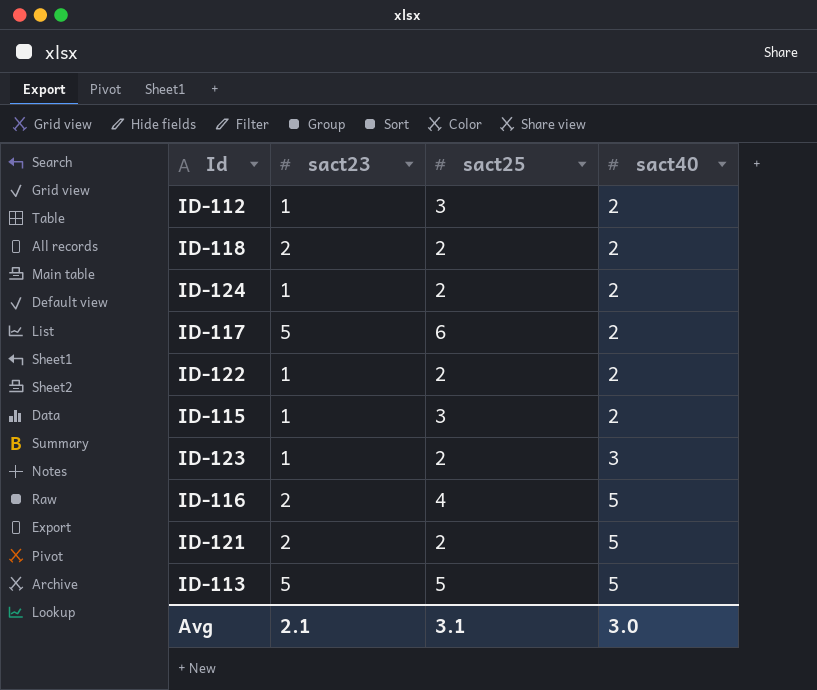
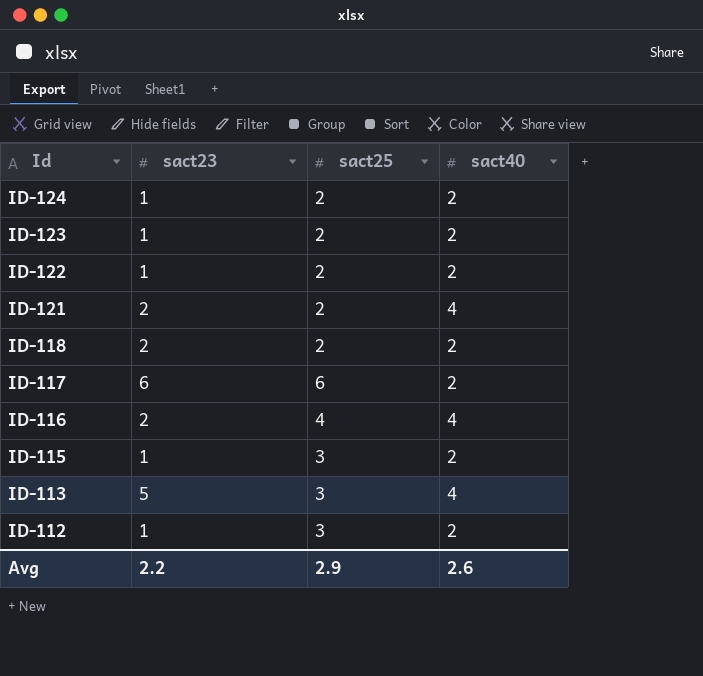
row order: sact40 ascending -> Id descending
ID-123 | sact40: 3 -> 2
ID-121 | sact40: 5 -> 4
ID-117 | sact23: 5 -> 6
ID-116 | sact40: 5 -> 4
ID-113 | sact25: 5 -> 3
ID-113 | sact40: 5 -> 4
Avg | sact23: 2.1 -> 2.2
Avg | sact25: 3.1 -> 2.9
Avg | sact40: 3.0 -> 2.6

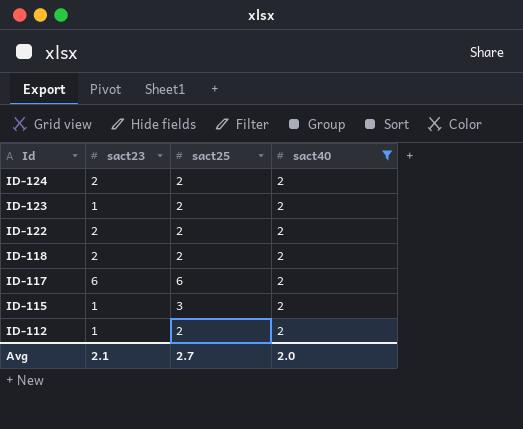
filter: none -> sact40 = 2
ID-124 | sact23: 1 -> 2
ID-122 | sact23: 1 -> 2
ID-112 | sact25: 3 -> 2
Avg | sact23: 2.2 -> 2.1
Avg | sact25: 2.9 -> 2.7
Avg | sact40: 2.6 -> 2.0

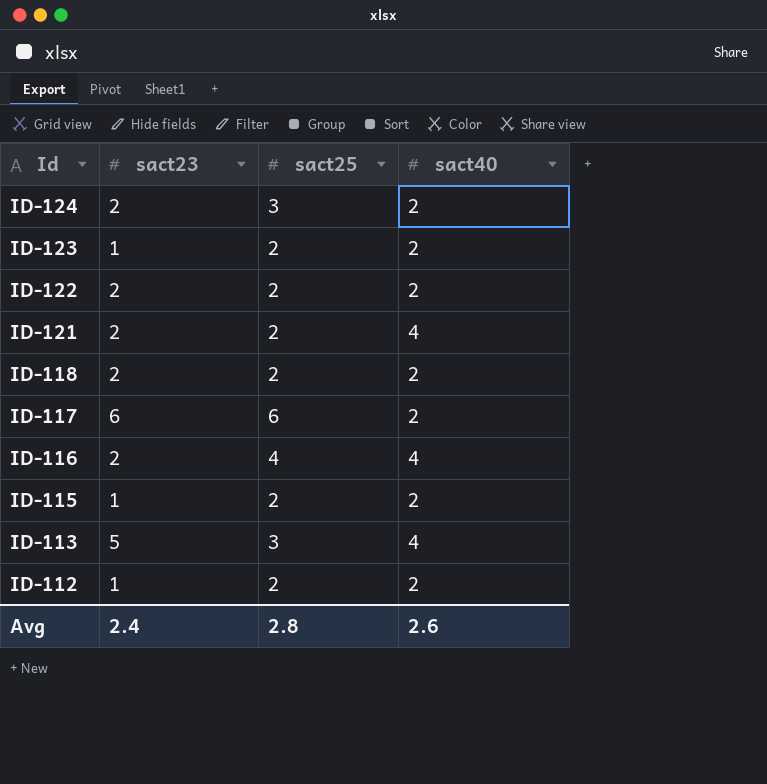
filter: sact40 = 2 -> none
ID-124 | sact25: 2 -> 3
ID-115 | sact25: 3 -> 2
Avg | sact23: 2.1 -> 2.4
Avg | sact25: 2.7 -> 2.8
Avg | sact40: 2.0 -> 2.6

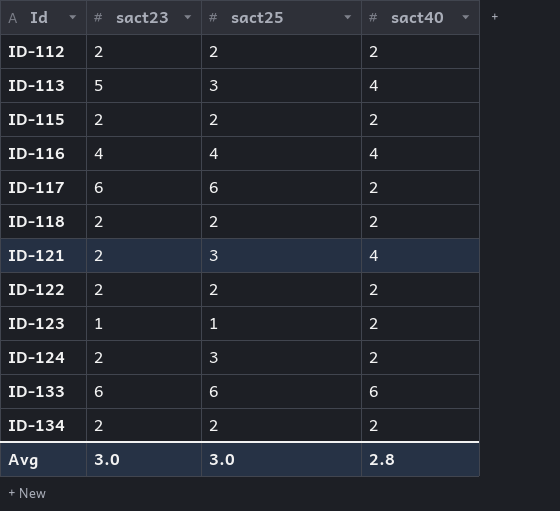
row order: Id descending -> Id ascending
ID-112 | sact23: 1 -> 2
ID-115 | sact23: 1 -> 2
ID-116 | sact23: 2 -> 4
ID-121 | sact25: 2 -> 3
ID-123 | sact25: 2 -> 1
row ID-133: none -> 6 | 6 | 6
row ID-134: none -> 2 | 2 | 2
Avg | sact23: 2.4 -> 3.0
Avg | sact25: 2.8 -> 3.0
Avg | sact40: 2.6 -> 2.8

